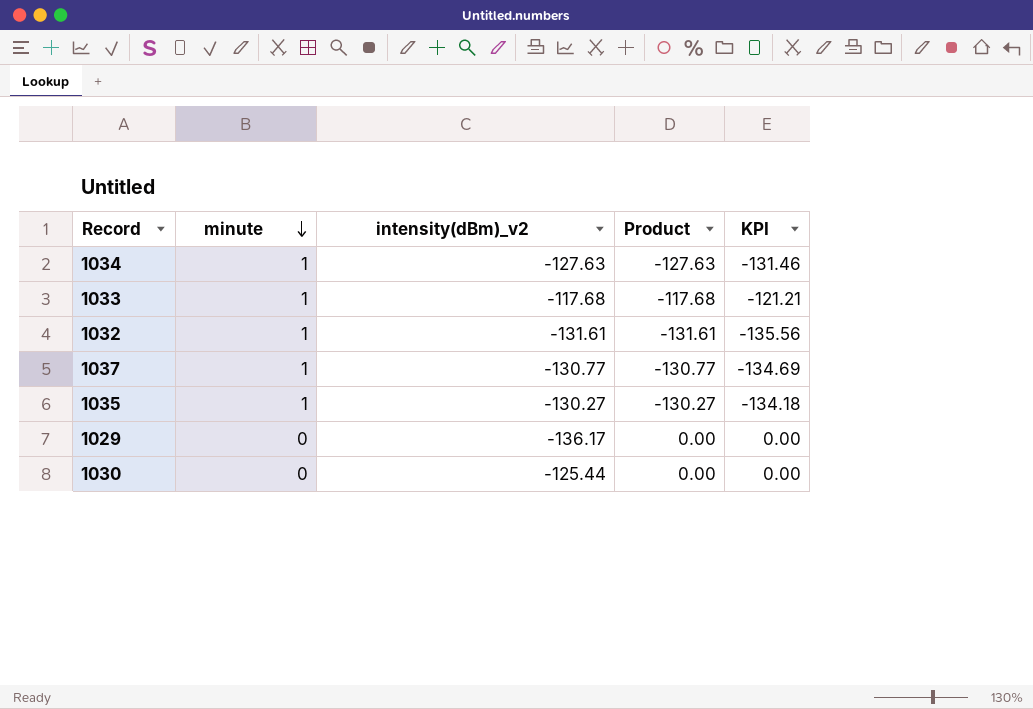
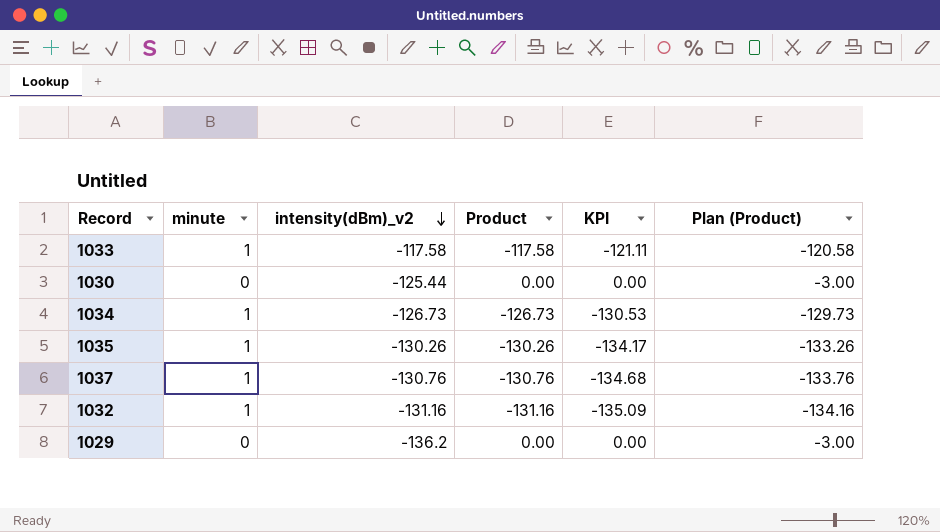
row order: minute descending -> intensity(dBm)_v2 descending
column Plan (Product) | formula: none -> [Product] - 3
1033 | intensity(dBm)_v2: -117.68 -> -117.58
1033 | Product: -117.68 -> -117.58
1033 | KPI: -121.21 -> -121.11
1034 | intensity(dBm)_v2: -127.63 -> -126.73
1034 | Product: -127.63 -> -126.73
1034 | KPI: -131.46 -> -130.53
1035 | intensity(dBm)_v2: -130.27 -> -130.26
1035 | Product: -130.27 -> -130.26
1035 | KPI: -134.18 -> -134.17
1037 | intensity(dBm)_v2: -130.77 -> -130.76
1037 | Product: -130.77 -> -130.76
1037 | KPI: -134.69 -> -134.68
1032 | intensity(dBm)_v2: -131.61 -> -131.16
1032 | Product: -131.61 -> -131.16
1032 | KPI: -135.56 -> -135.09
1029 | intensity(dBm)_v2: -136.17 -> -136.2

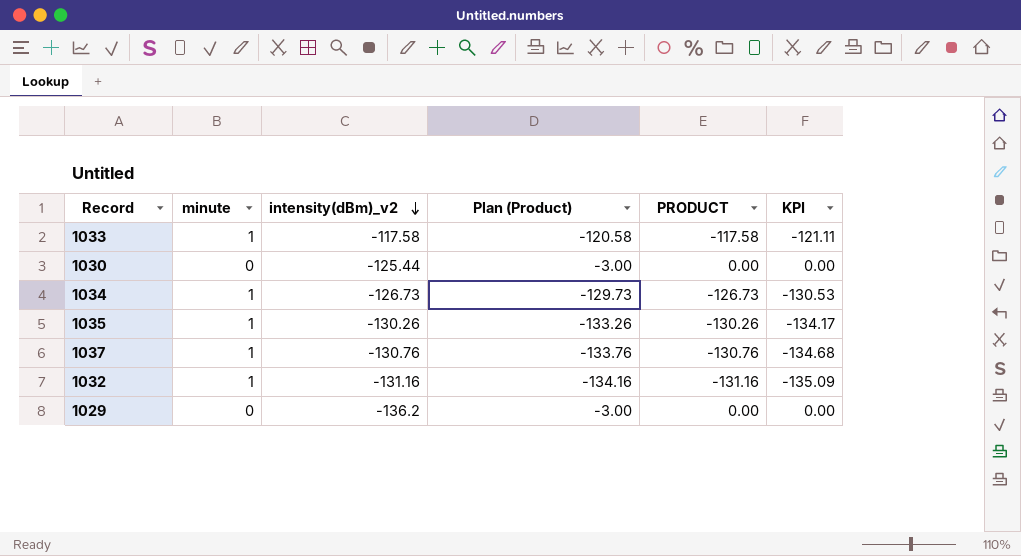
column Plan (Product) | position: 6 -> 4
column name: Product -> PRODUCT

